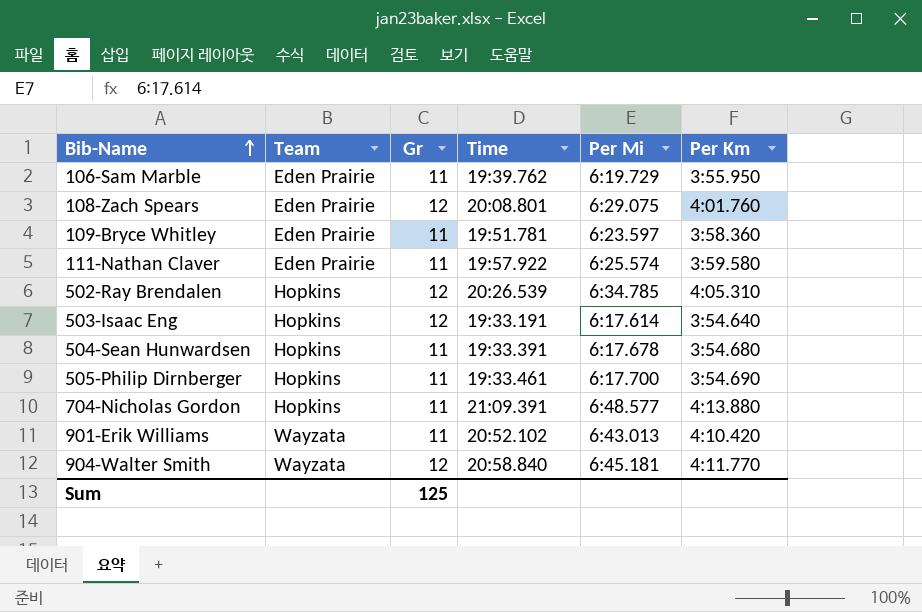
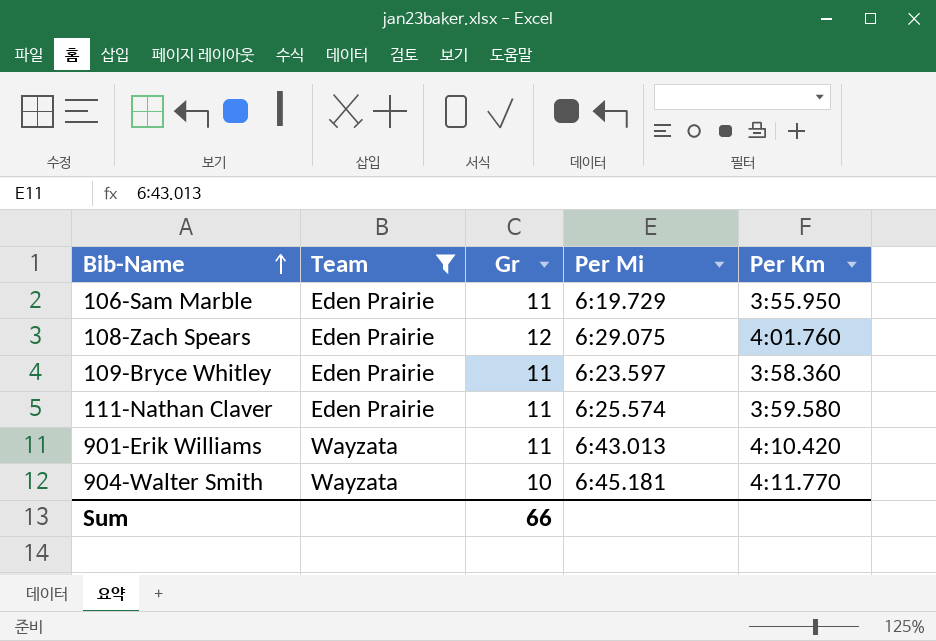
filter: none -> Team != Hopkins
column Time | position: 4 -> none
904-Walter Smith | Gr: 12 -> 10
Sum | Gr: 125 -> 66

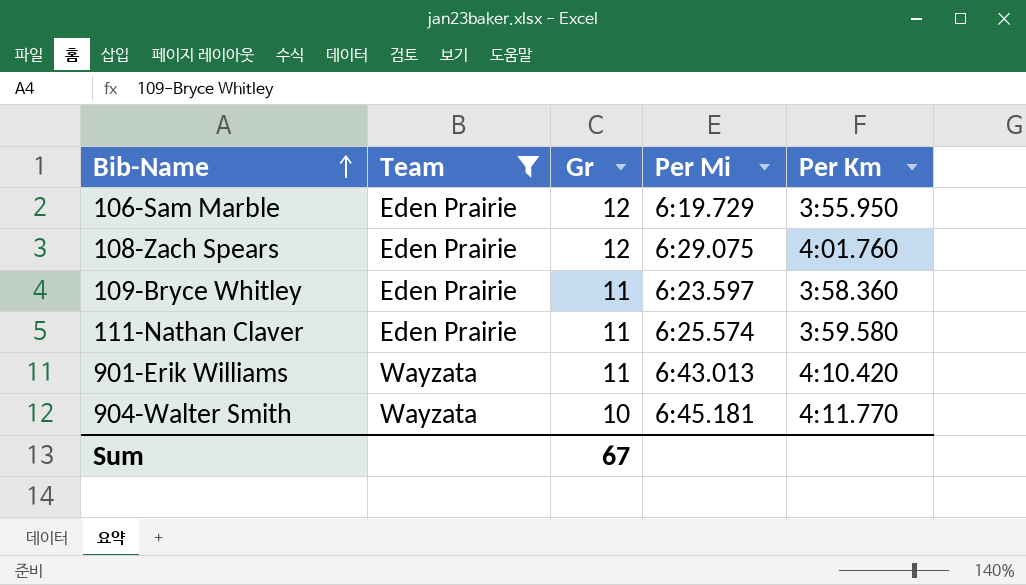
106-Sam Marble | Gr: 11 -> 12
Sum | Gr: 66 -> 67

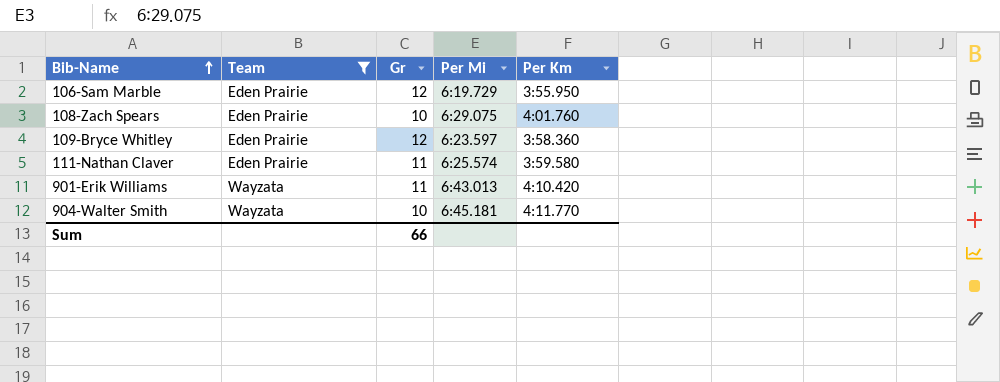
108-Zach Spears | Gr: 12 -> 10
109-Bryce Whitley | Gr: 11 -> 12
Sum | Gr: 67 -> 66

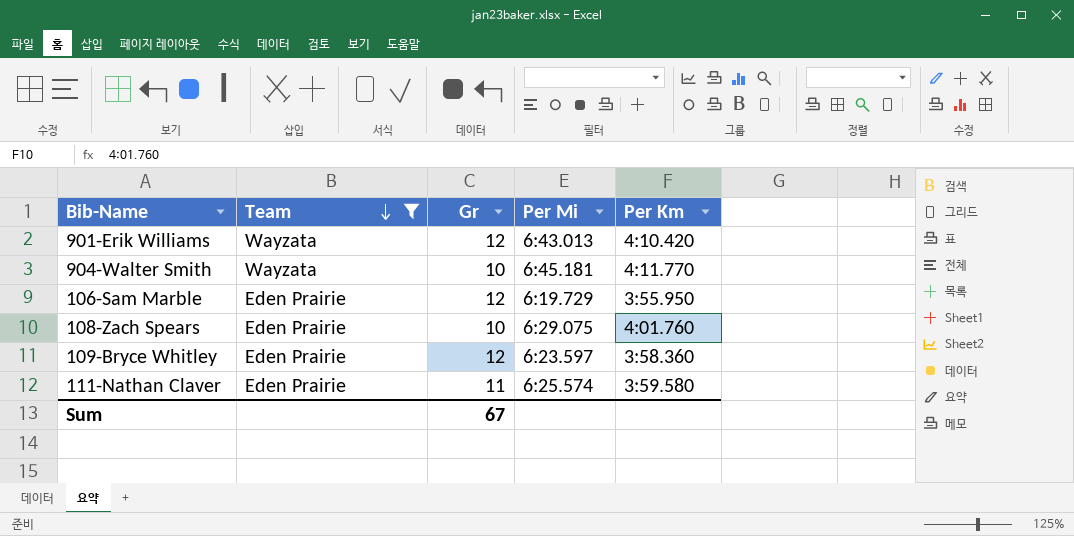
row order: Bib-Name ascending -> Team descending
901-Erik Williams | Gr: 11 -> 12
Sum | Gr: 66 -> 67

